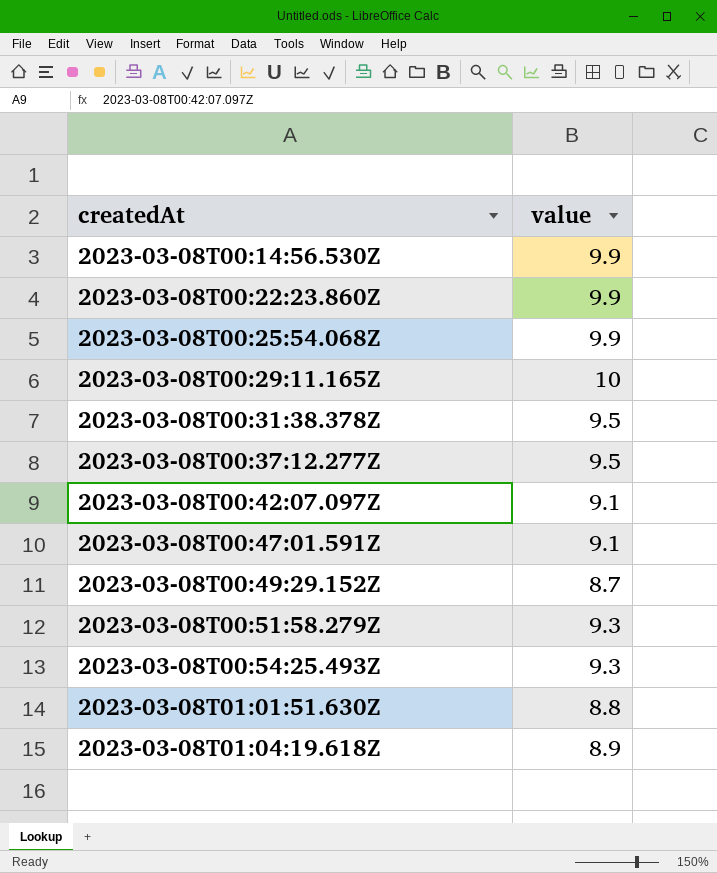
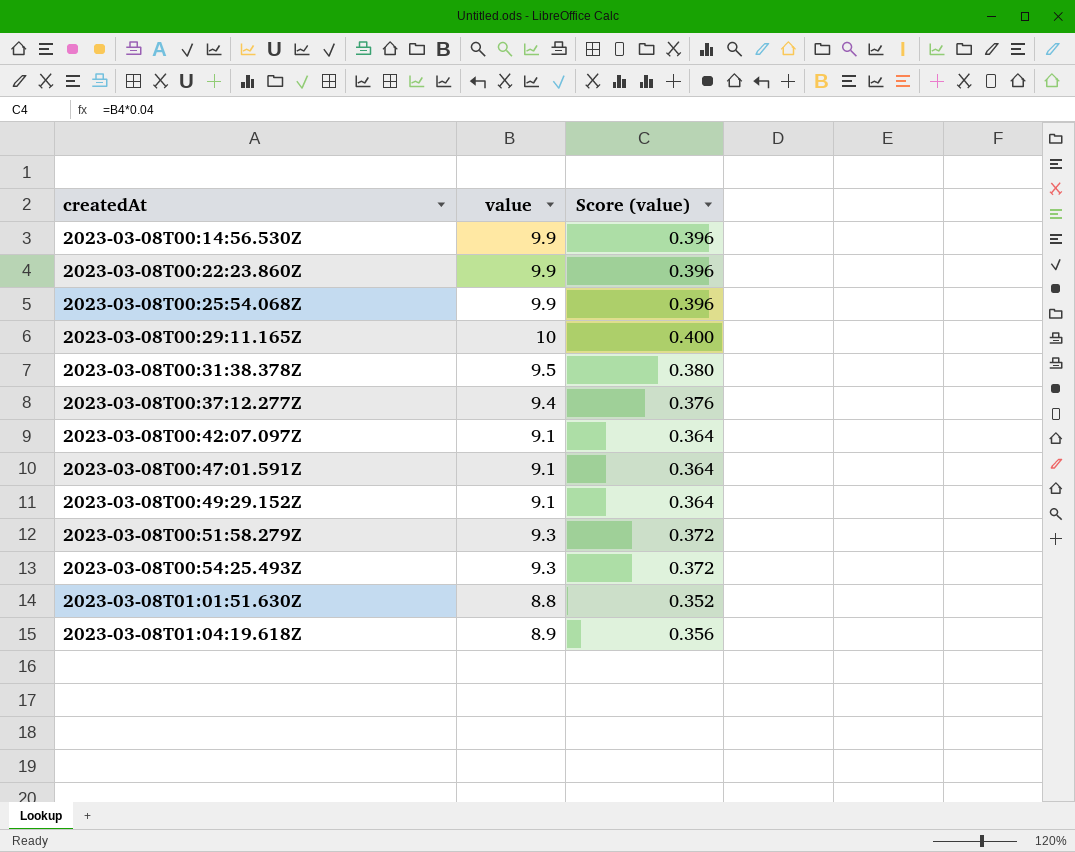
column Score (value) | formula: none -> [value] * 0.04
2023-03-08T00:37:12.277Z | value: 9.5 -> 9.4
2023-03-08T00:49:29.152Z | value: 8.7 -> 9.1

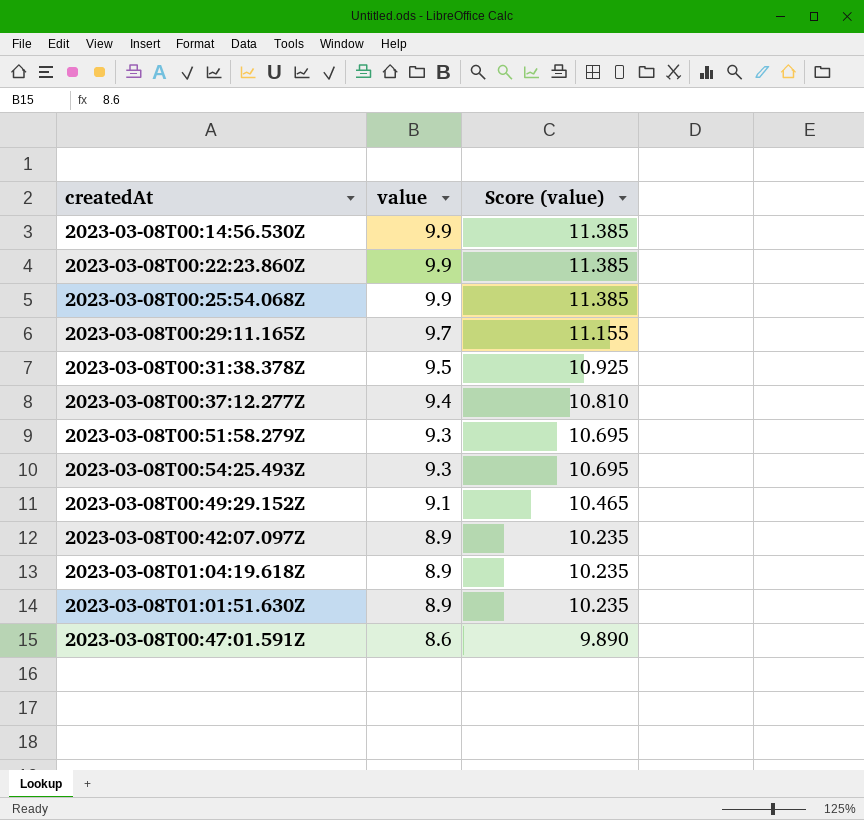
row order: createdAt ascending -> value descending
column Score (value) | formula: [value] * 0.04 -> [value] * 1.15
2023-03-08T00:29:11.165Z | value: 10 -> 9.7
2023-03-08T00:42:07.097Z | value: 9.1 -> 8.9
2023-03-08T01:01:51.630Z | value: 8.8 -> 8.9
2023-03-08T00:47:01.591Z | value: 9.1 -> 8.6

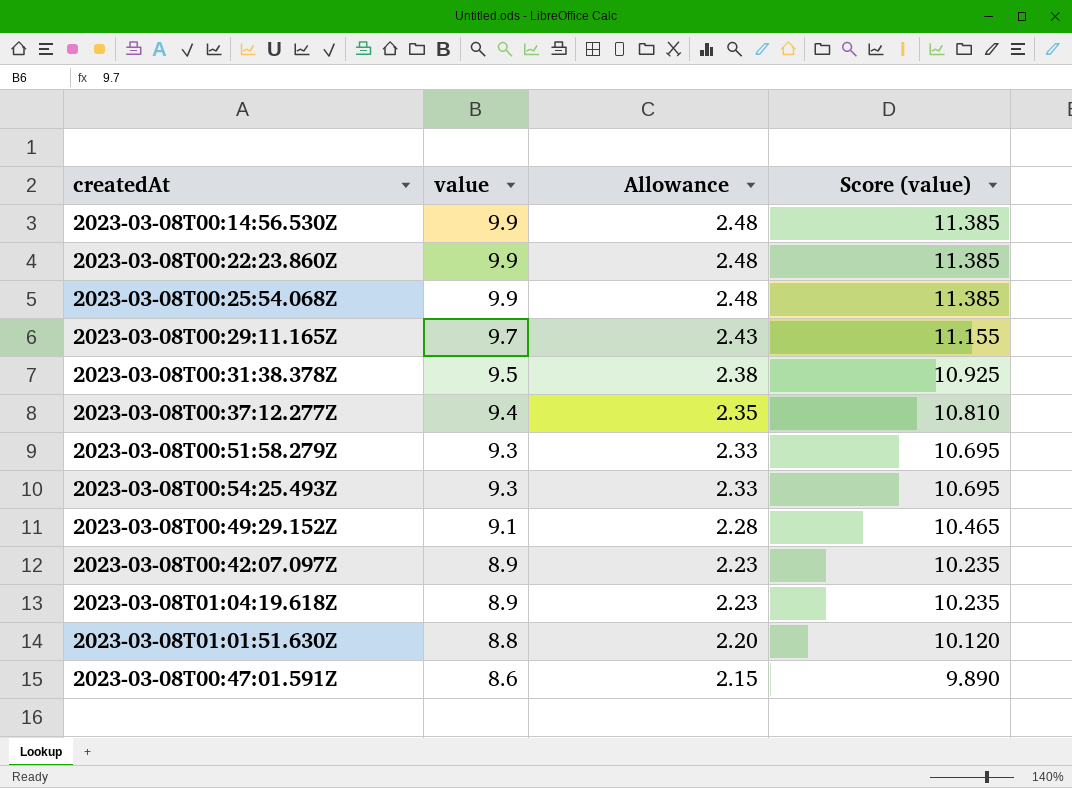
column Allowance | formula: none -> [value] * 0.25
2023-03-08T01:01:51.630Z | value: 8.9 -> 8.8
2023-03-08T01:01:51.630Z | Score (value): 10.235 -> 10.120

